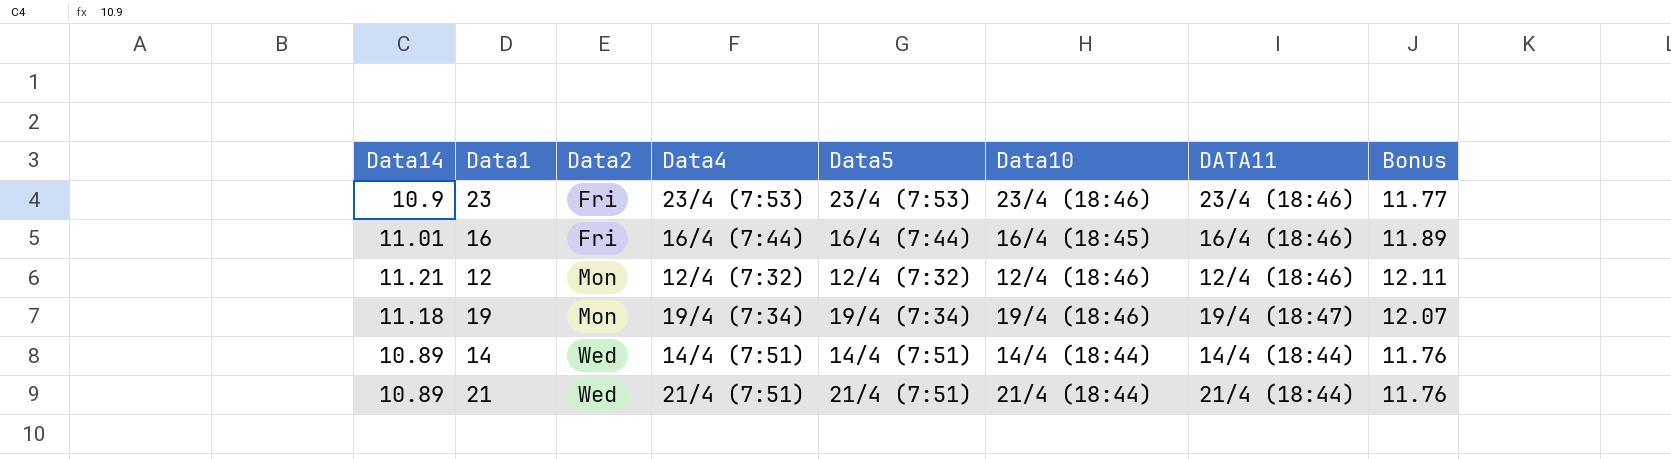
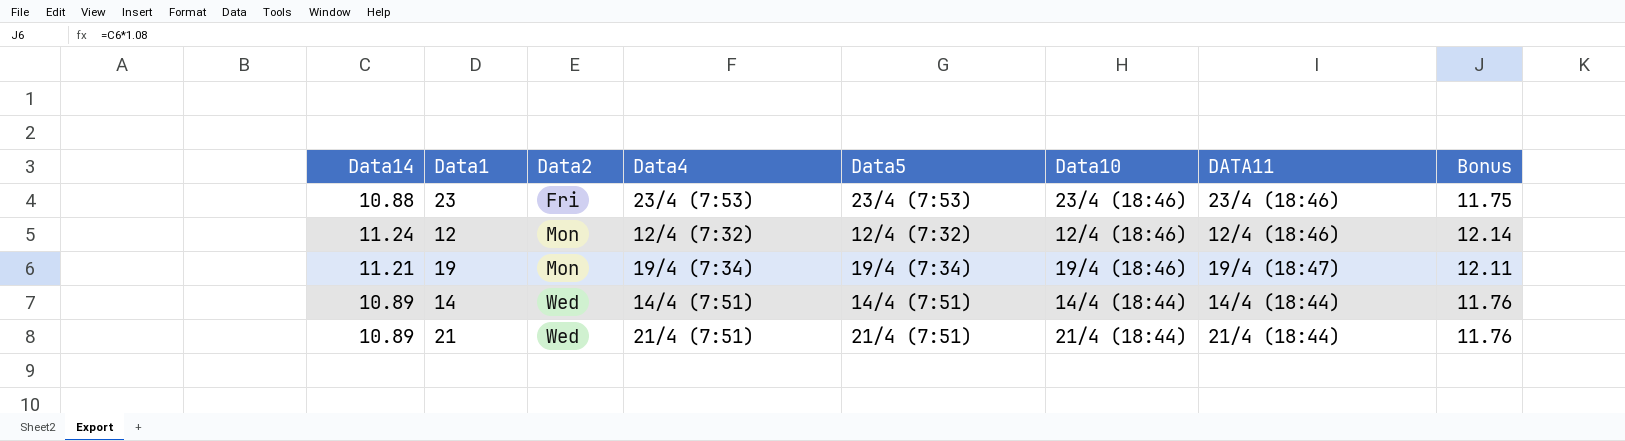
row 16: 11.01 | Fri | 16/4 (7:44) | 16/4 (7:44) | 16/4 (18:45) | 16/4 (18:46) | 11.89 -> none
23 | Data14: 10.9 -> 10.88
23 | Bonus: 11.77 -> 11.75
12 | Data14: 11.21 -> 11.24
12 | Bonus: 12.11 -> 12.14
19 | Data14: 11.18 -> 11.21
19 | Bonus: 12.07 -> 12.11

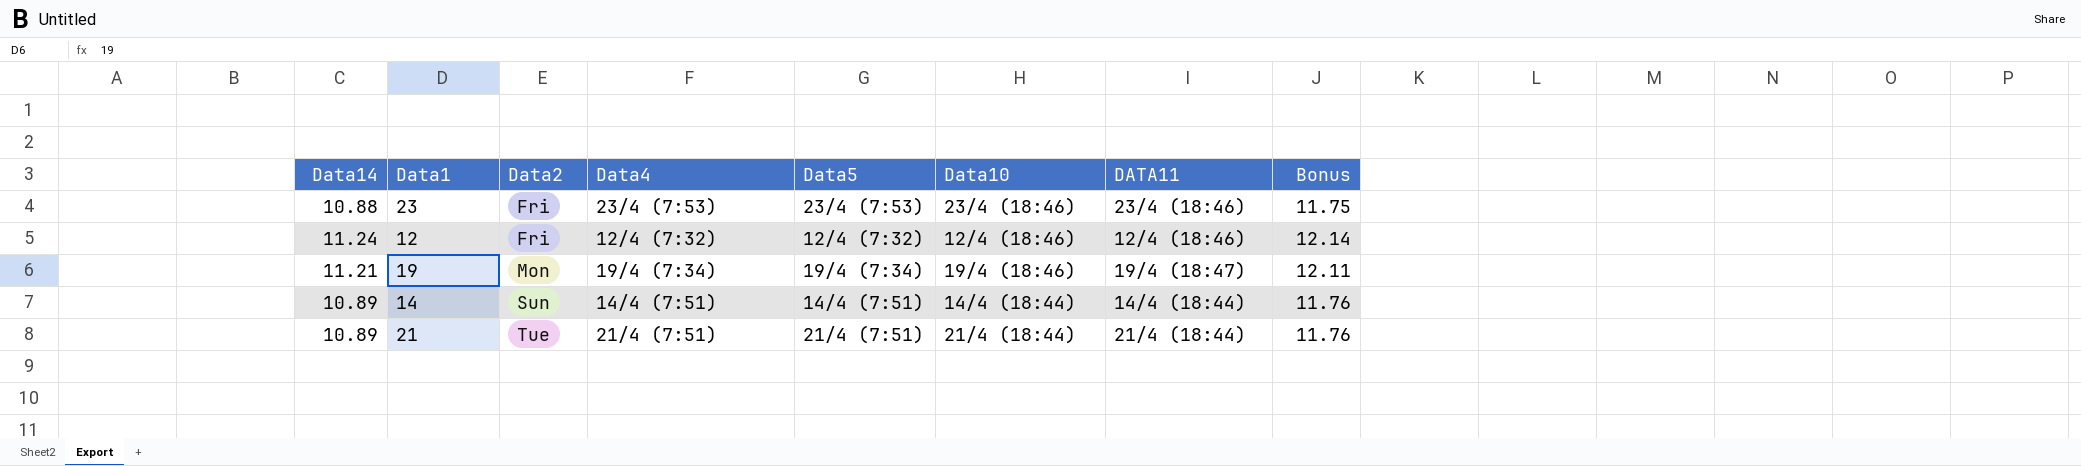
12 | Data2: Mon -> Fri
14 | Data2: Wed -> Sun
21 | Data2: Wed -> Tue

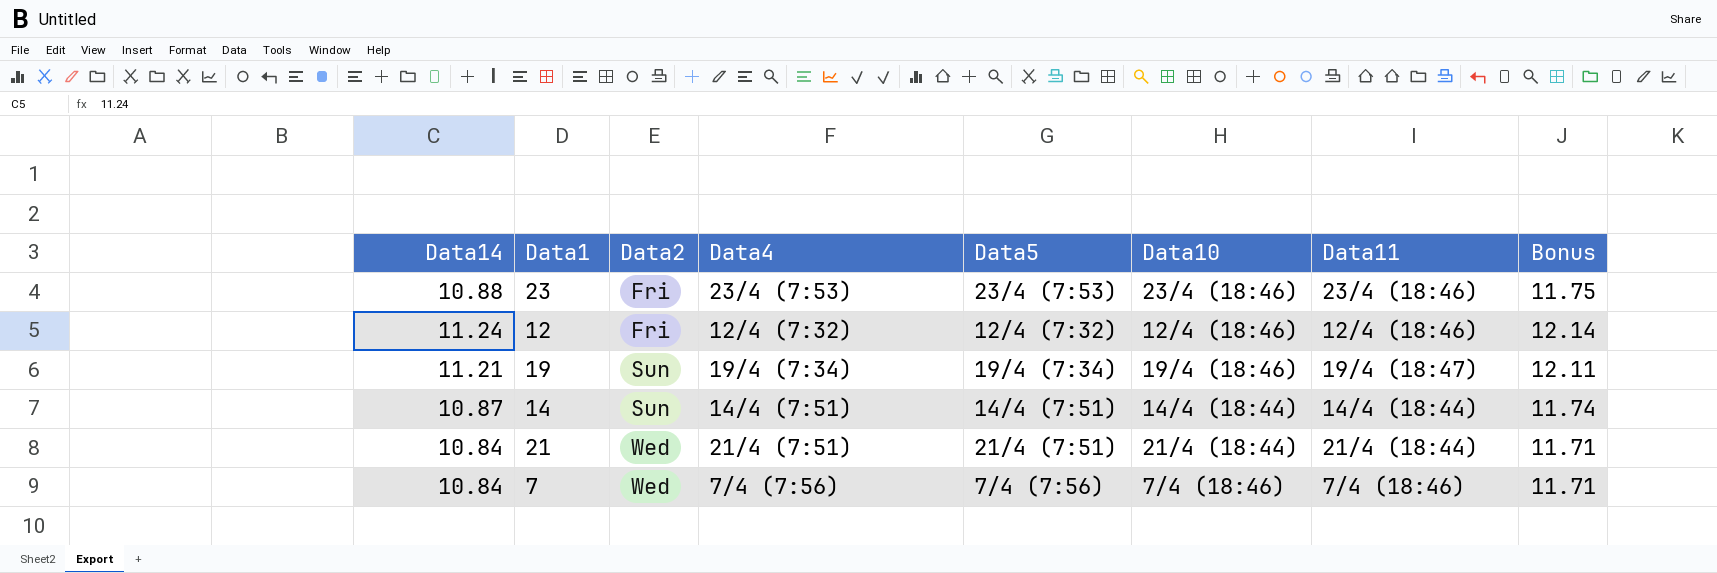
column name: DATA11 -> Data11
19 | Data2: Mon -> Sun
14 | Data14: 10.89 -> 10.87
14 | Bonus: 11.76 -> 11.74
21 | Data14: 10.89 -> 10.84
21 | Data2: Tue -> Wed
21 | Bonus: 11.76 -> 11.71
row 7: none -> 10.84 | Wed | 7/4 (7:56) | 7/4 (7:56) | 7/4 (18:46) | 7/4 (18:46) | 11.71

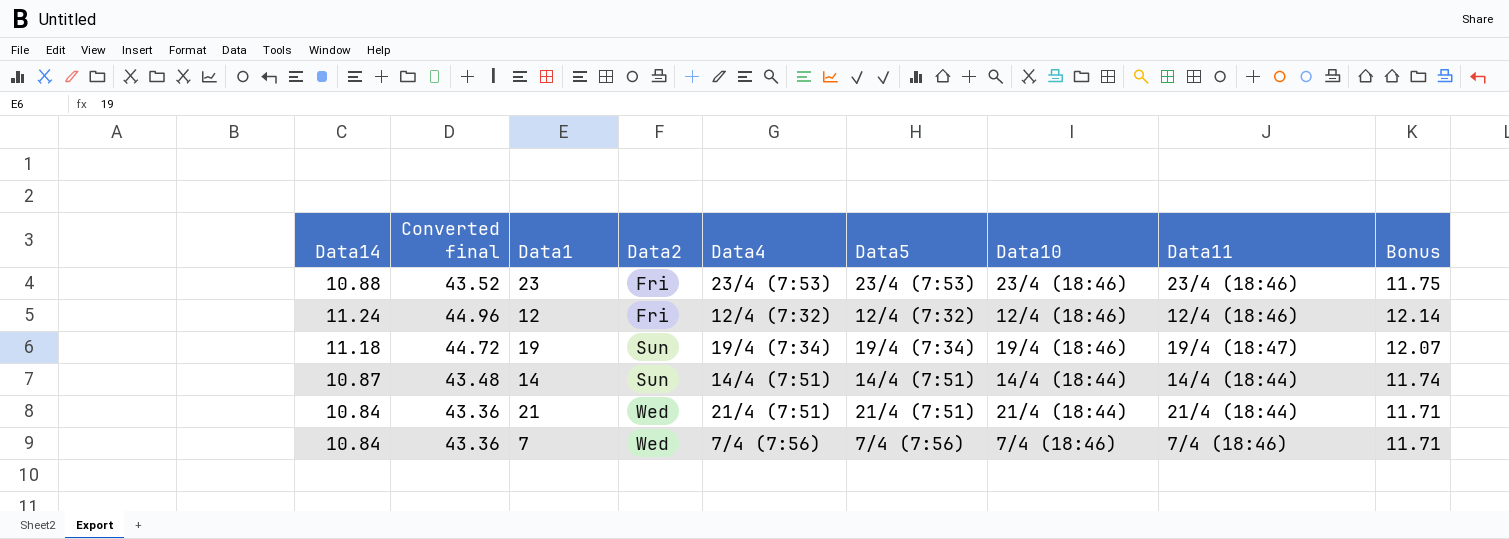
column Converted final | formula: none -> [Data14] * 4
19 | Data14: 11.21 -> 11.18
19 | Bonus: 12.11 -> 12.07

